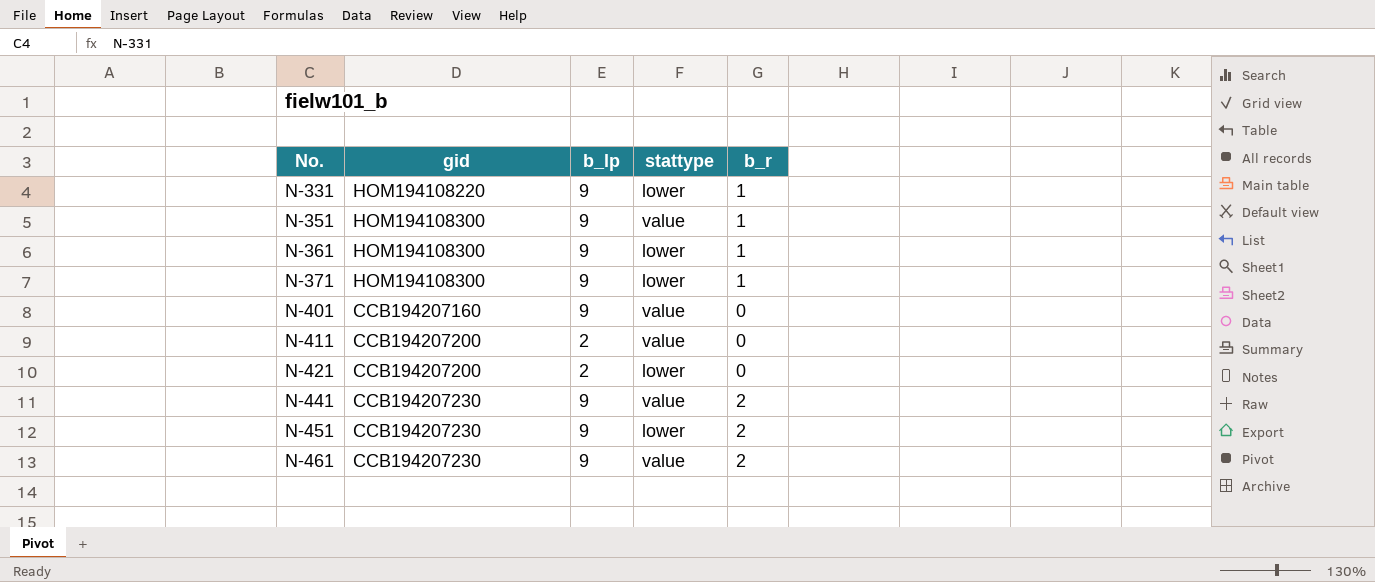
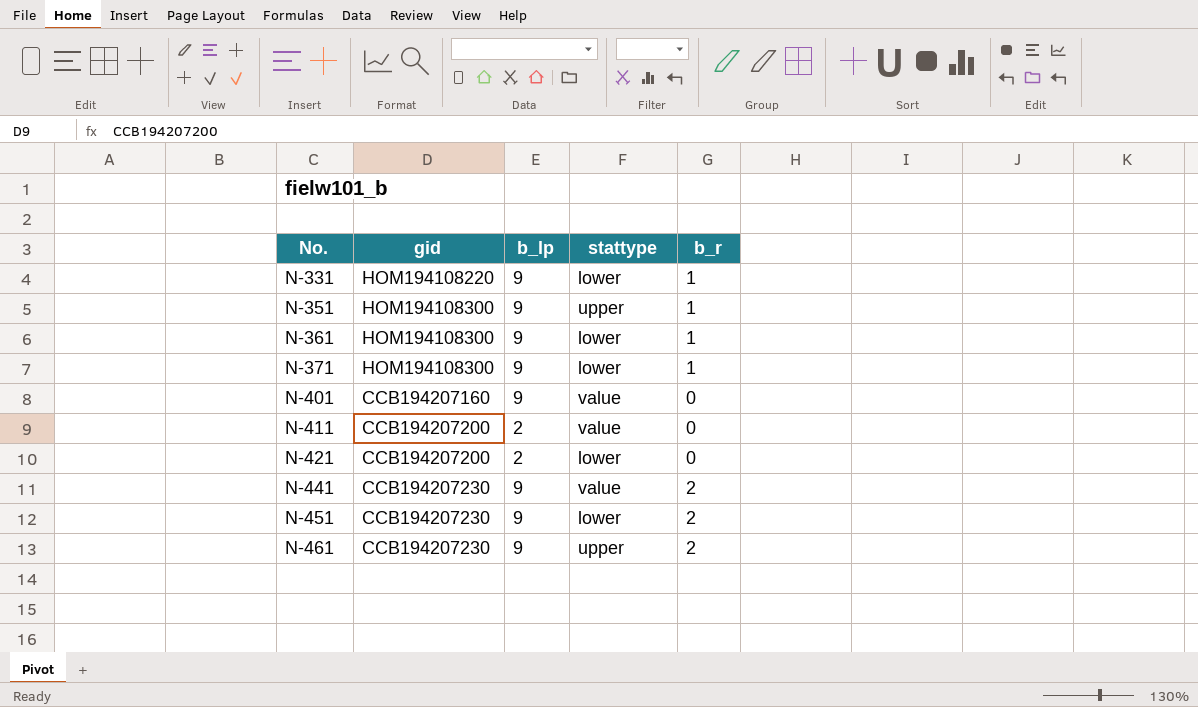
N-351 | stattype: value -> upper
N-461 | stattype: value -> upper

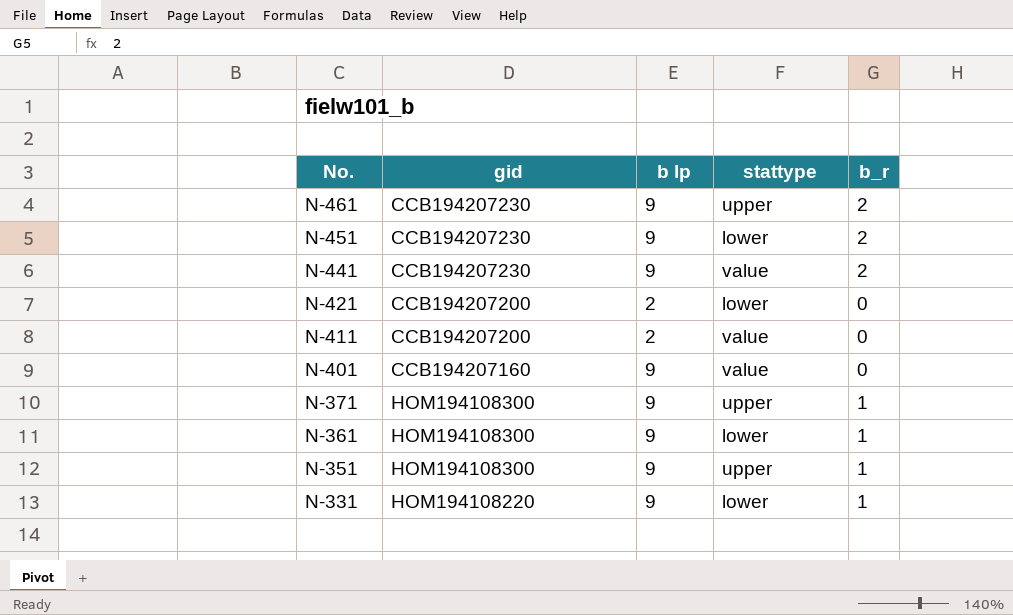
row order: No. ascending -> No. descending
column name: b_lp -> b lp
N-371 | stattype: lower -> upper

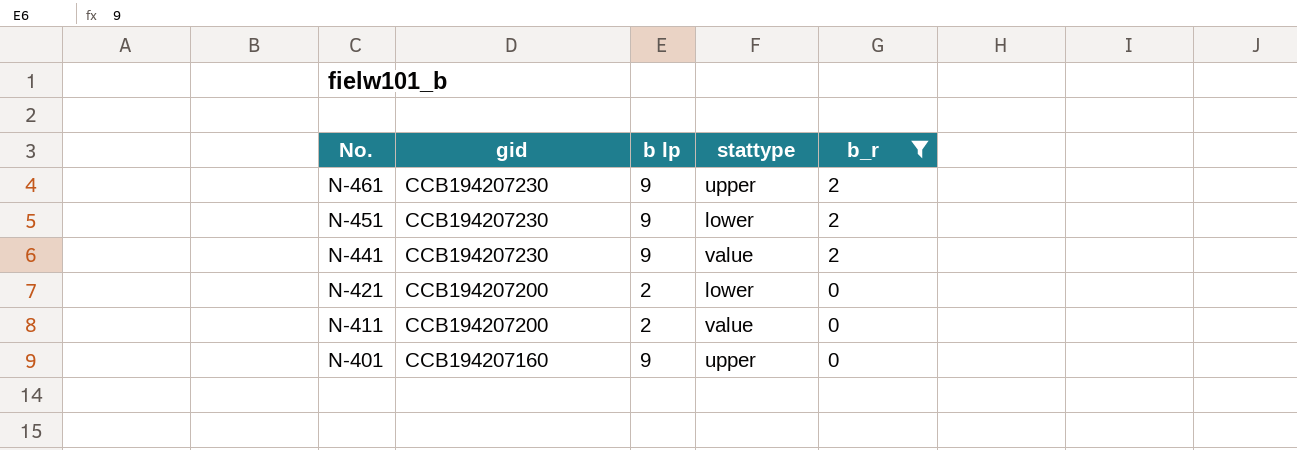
filter: none -> b_r != 1
N-401 | stattype: value -> upper

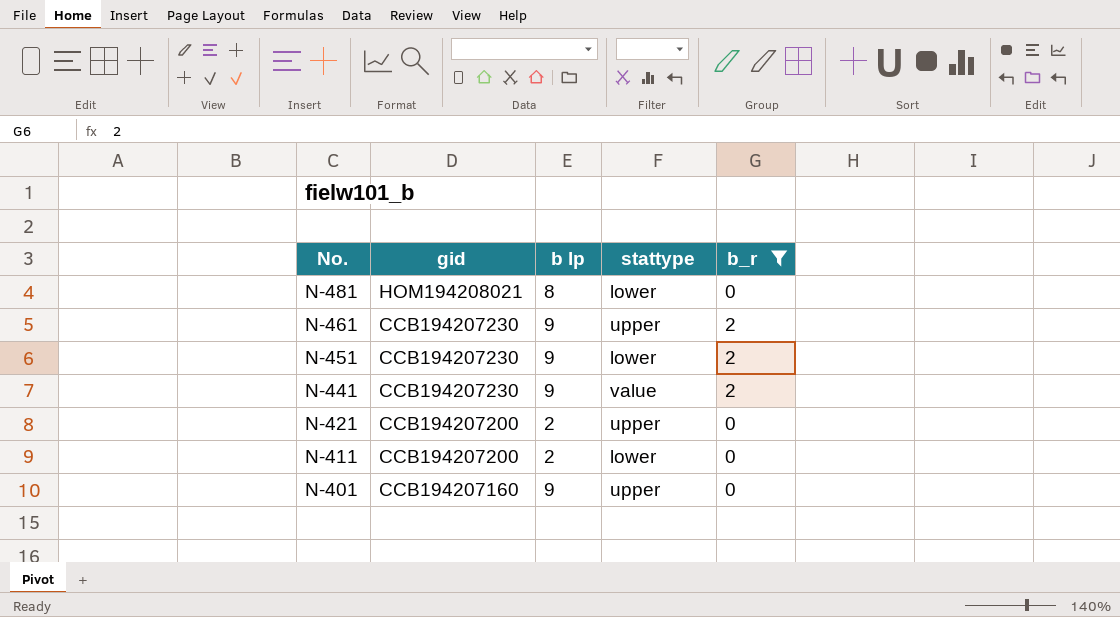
row N-481: none -> HOM194208021 | 8 | lower | 0
N-421 | stattype: lower -> upper
N-411 | stattype: value -> lower

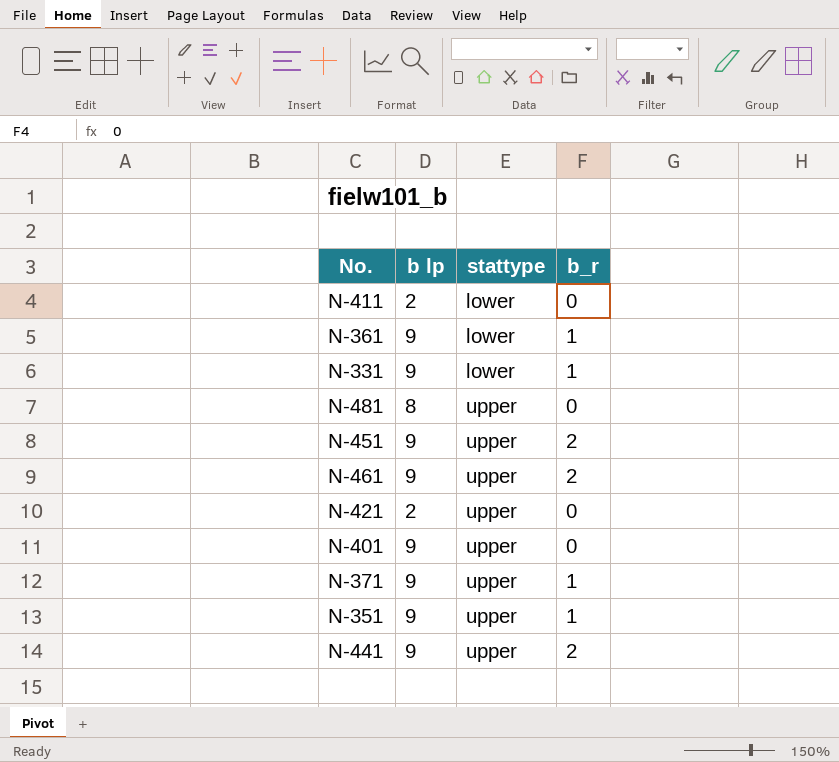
filter: b_r != 1 -> none
row order: No. descending -> stattype ascending
column gid | position: 2 -> none
N-481 | stattype: lower -> upper
N-451 | stattype: lower -> upper
N-441 | stattype: value -> upper

